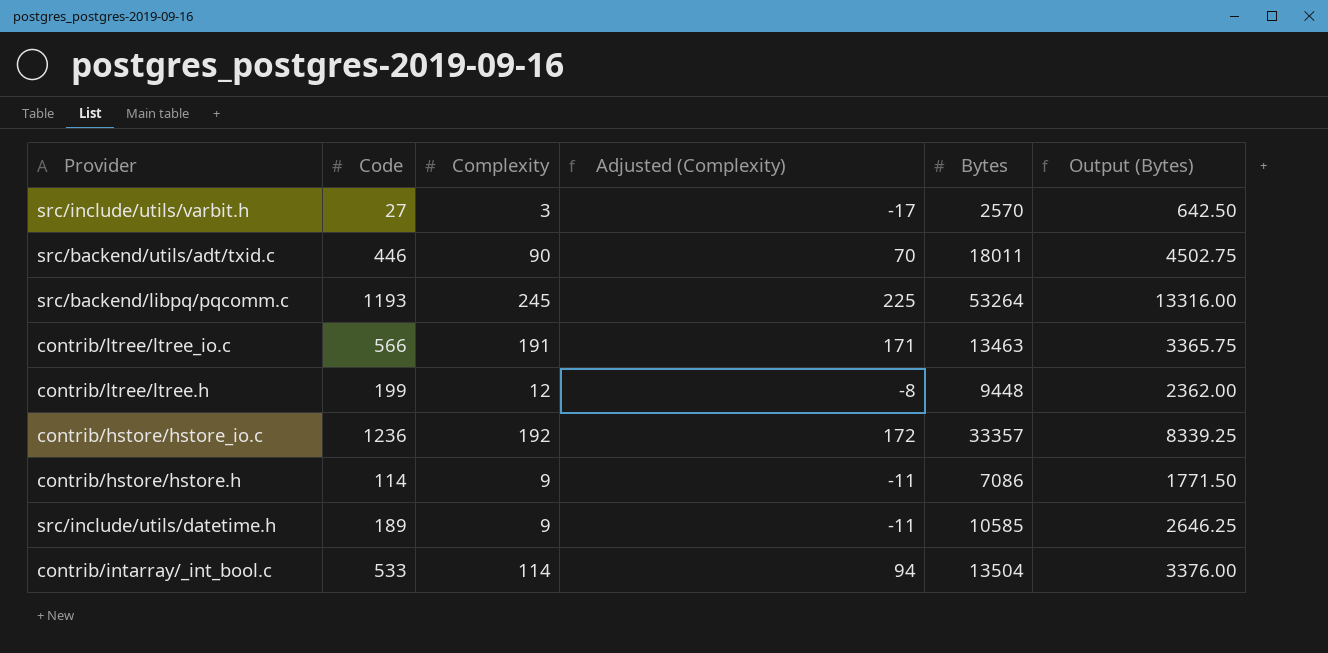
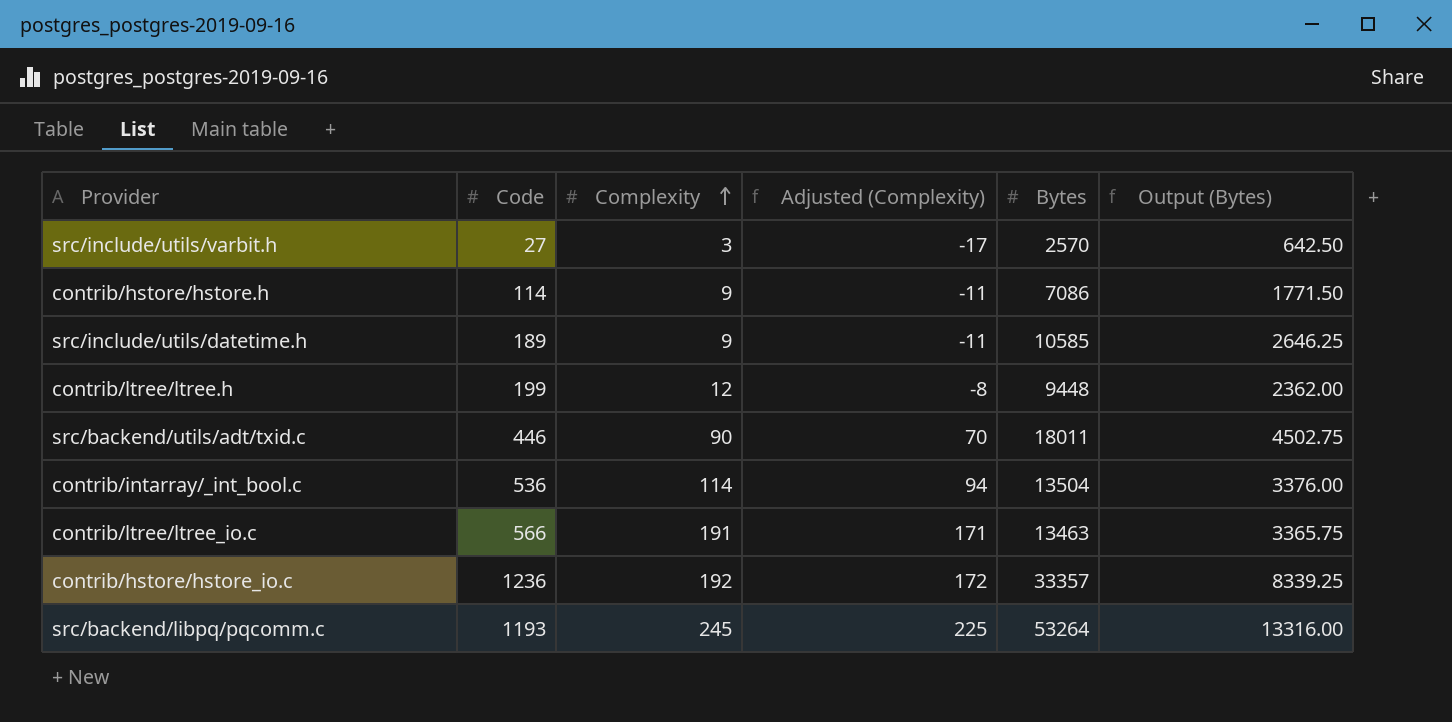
row order: none -> Complexity ascending
contrib/intarray/_int_bool.c | Code: 533 -> 536

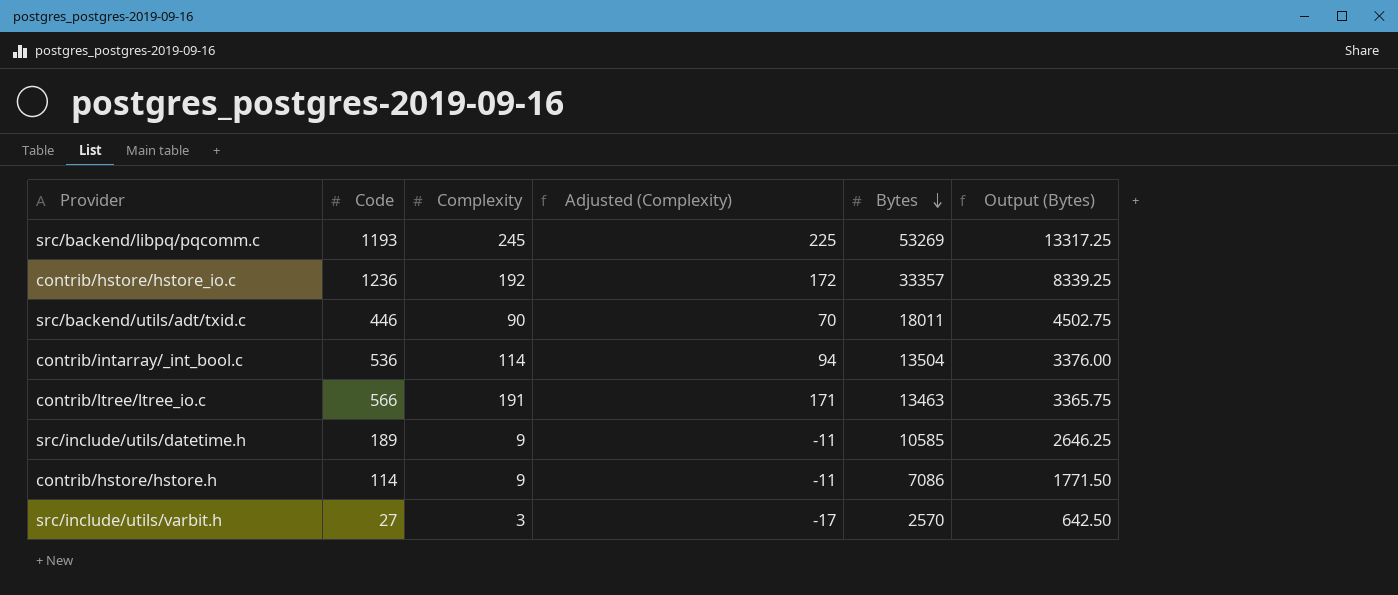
row order: Complexity ascending -> Bytes descending
row contrib/ltree/ltree.h: 199 | 12 | -8 | 9448 | 2362.00 -> none
src/backend/libpq/pqcomm.c | Bytes: 53264 -> 53269
src/backend/libpq/pqcomm.c | Output (Bytes): 13316.00 -> 13317.25

